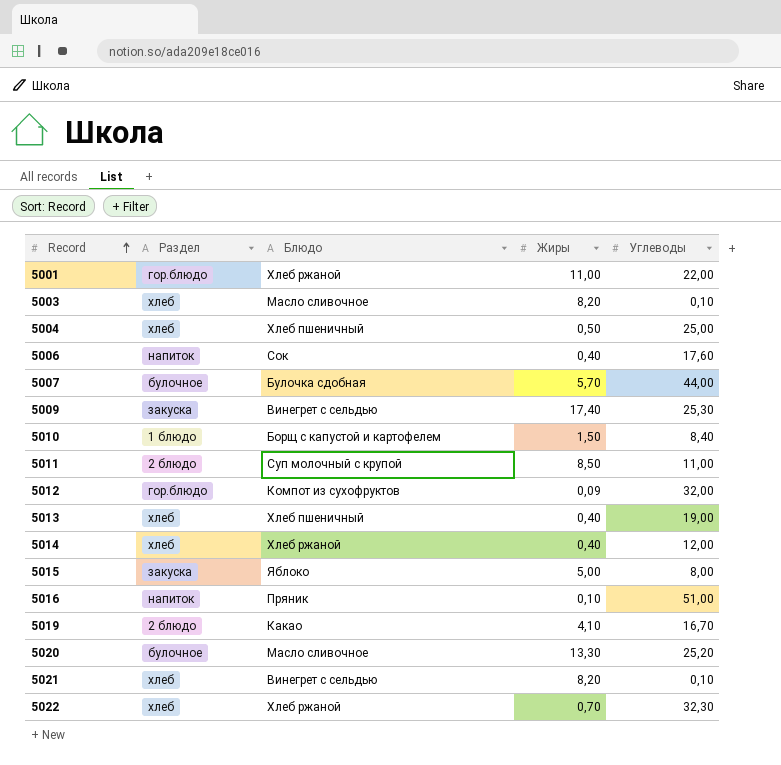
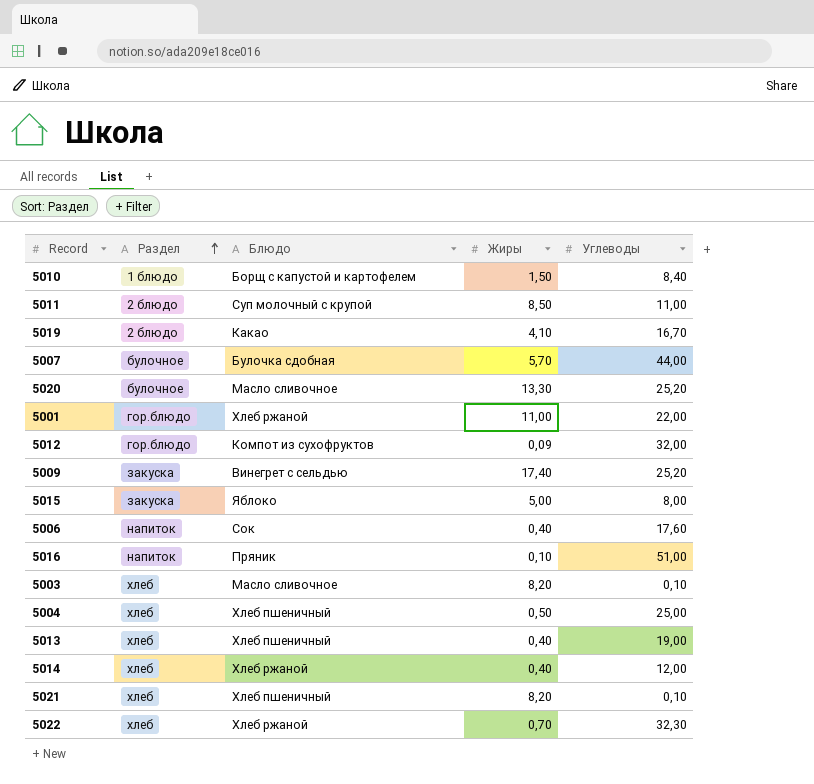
row order: Record ascending -> Раздел ascending
5009 | Углеводы: 25,30 -> 25,20
5021 | Блюдо: Винегрет с сельдью -> Хлеб пшеничный

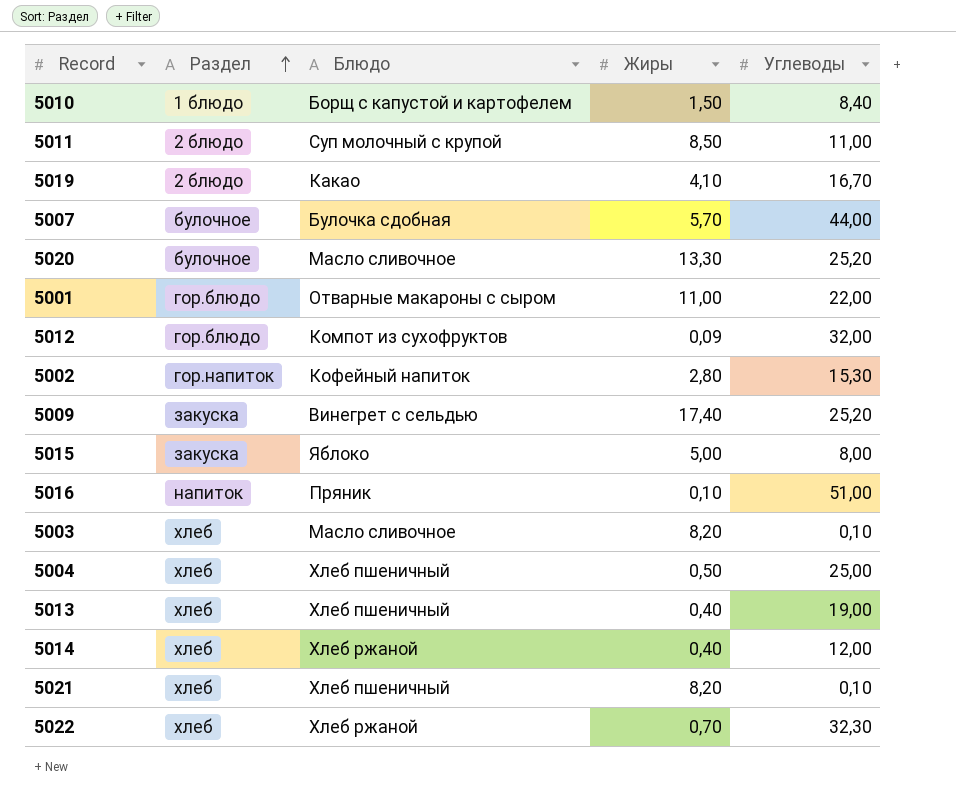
row 5006: напиток | Сок | 0,40 | 17,60 -> none
5001 | Блюдо: Хлеб ржаной -> Отварные макароны с сыром
row 5002: none -> гор.напиток | Кофейный напиток | 2,80 | 15,30

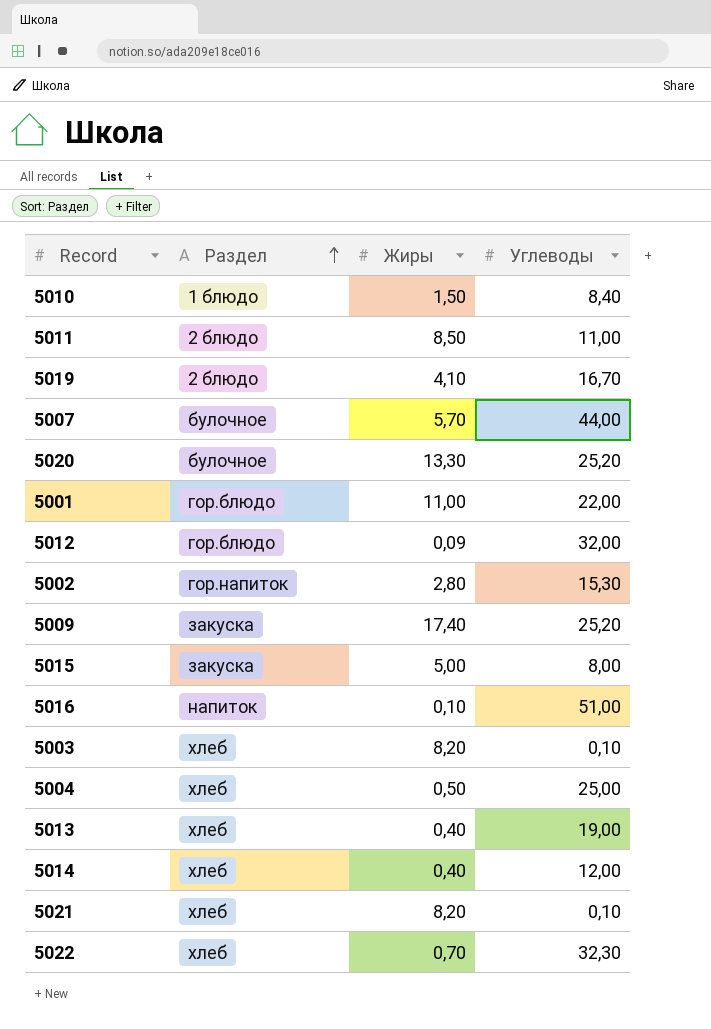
column Блюдо | position: 3 -> none

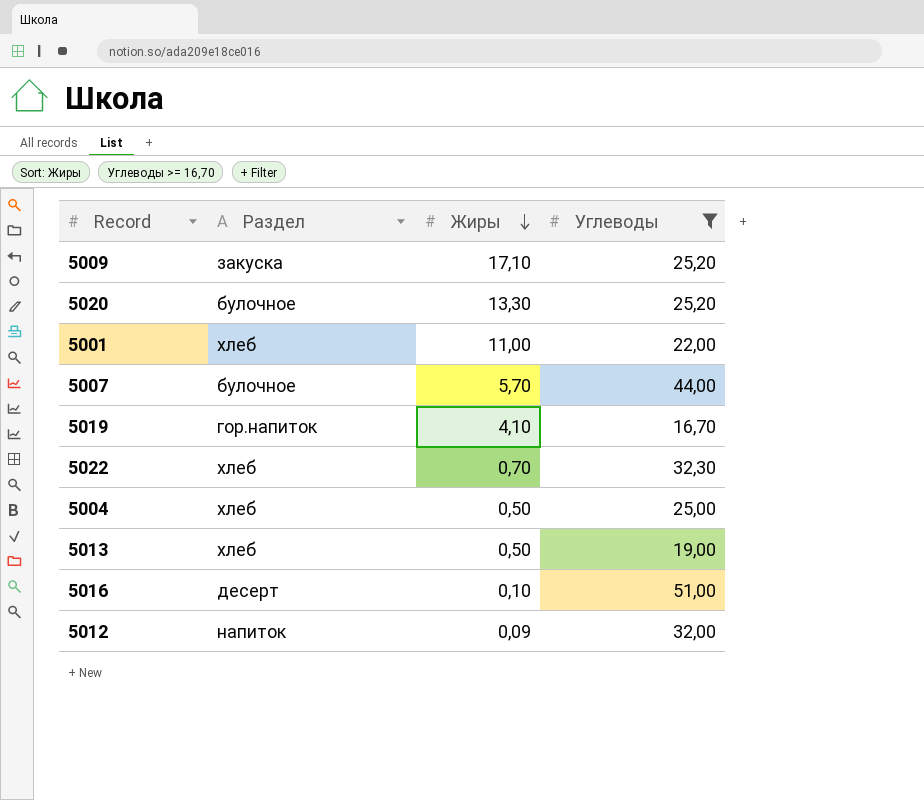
filter: none -> Углеводы >= 16,70
row order: Раздел ascending -> Жиры descending
5009 | Жиры: 17,40 -> 17,10
5001 | Раздел: гор.блюдо -> хлеб
5019 | Раздел: 2 блюдо -> гор.напиток
5013 | Жиры: 0,40 -> 0,50
5016 | Раздел: напиток -> десерт
5012 | Раздел: гор.блюдо -> напиток

